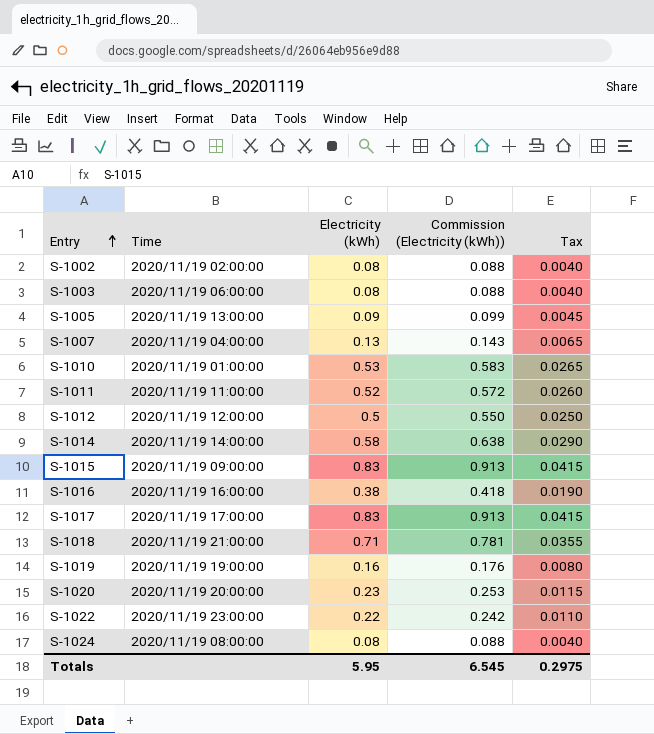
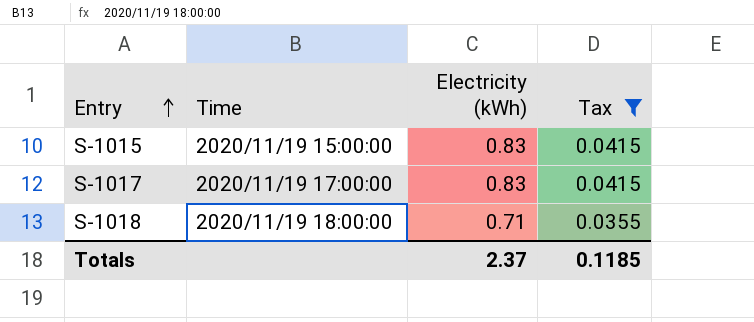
filter: none -> Tax >= 0.0355
column Commission (Electricity (kWh)) | formula: [Electricity (kWh)] * 1.1 -> none
S-1015 | Time: 2020/11/19 09:00:00 -> 2020/11/19 15:00:00
S-1018 | Time: 2020/11/19 21:00:00 -> 2020/11/19 18:00:00
Totals | Electricity (kWh): 5.95 -> 2.37
Totals | Tax: 0.2975 -> 0.1185

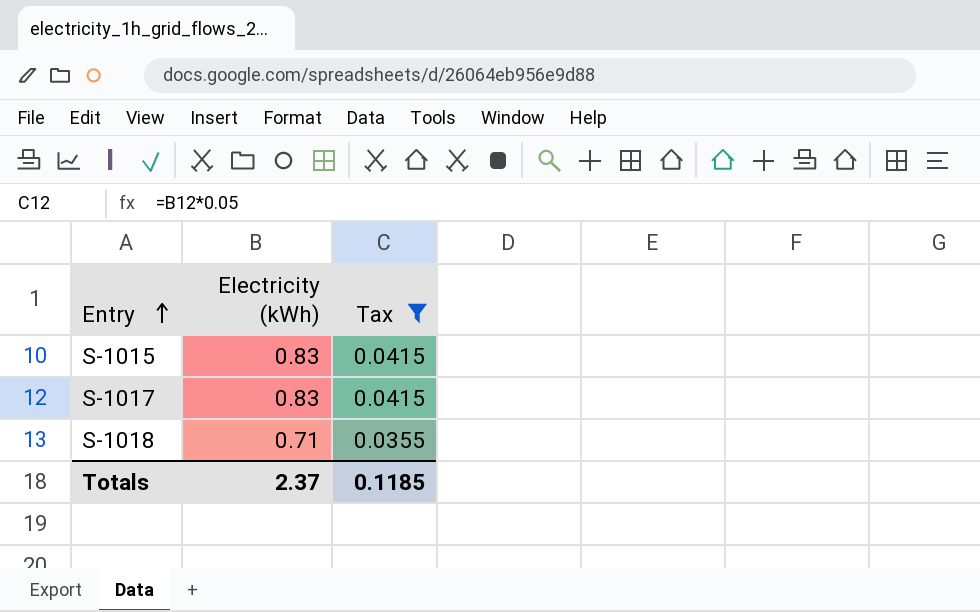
column Time | position: 2 -> none

